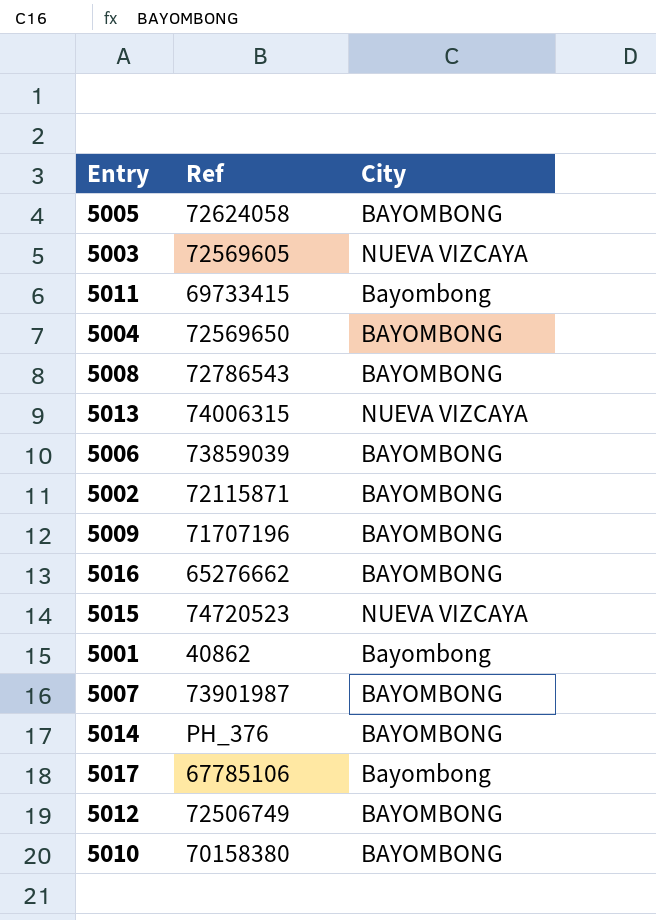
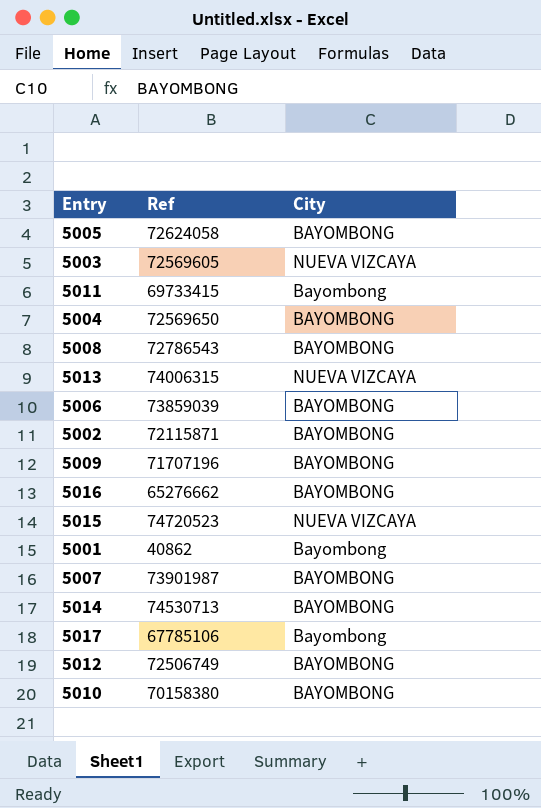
5014 | Ref: PH_376 -> 74530713

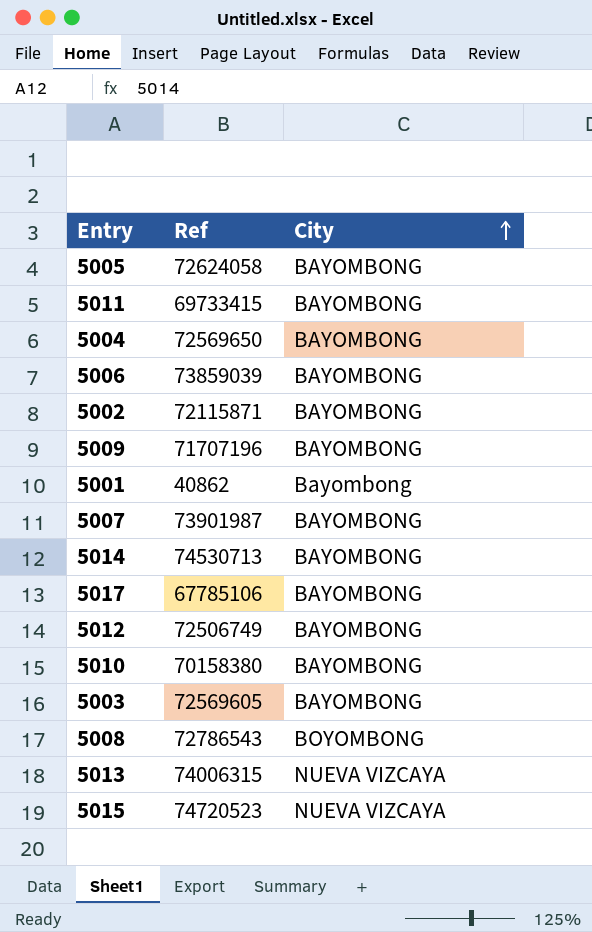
row order: none -> City ascending
row 5016: 65276662 | BAYOMBONG -> none
5011 | City: Bayombong -> BAYOMBONG
5017 | City: Bayombong -> BAYOMBONG
5003 | City: NUEVA VIZCAYA -> BAYOMBONG
5008 | City: BAYOMBONG -> BOYOMBONG

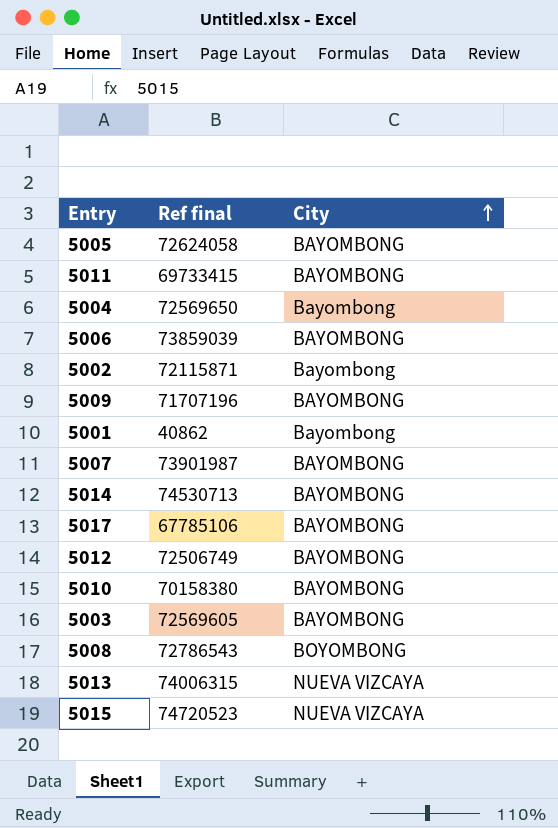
column name: Ref -> Ref final
5004 | City: BAYOMBONG -> Bayombong
5002 | City: BAYOMBONG -> Bayombong

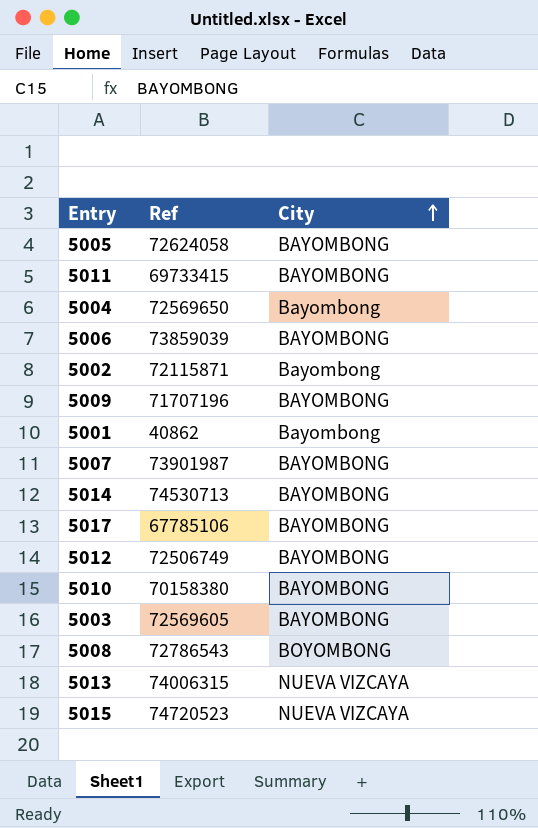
column name: Ref final -> Ref

